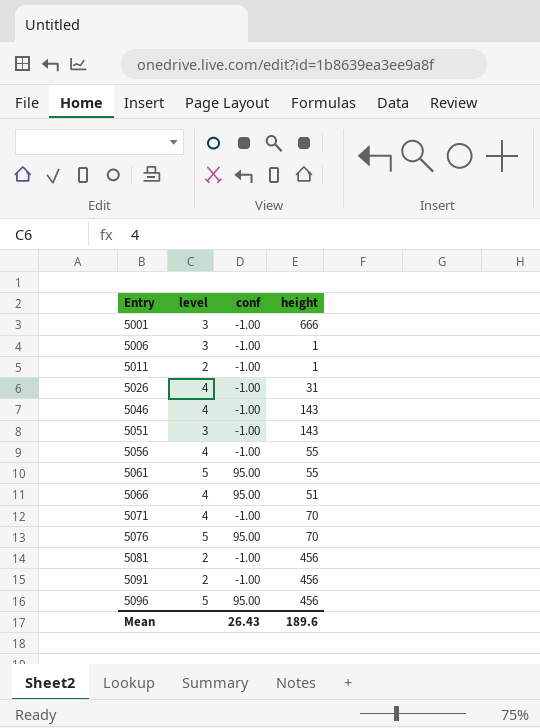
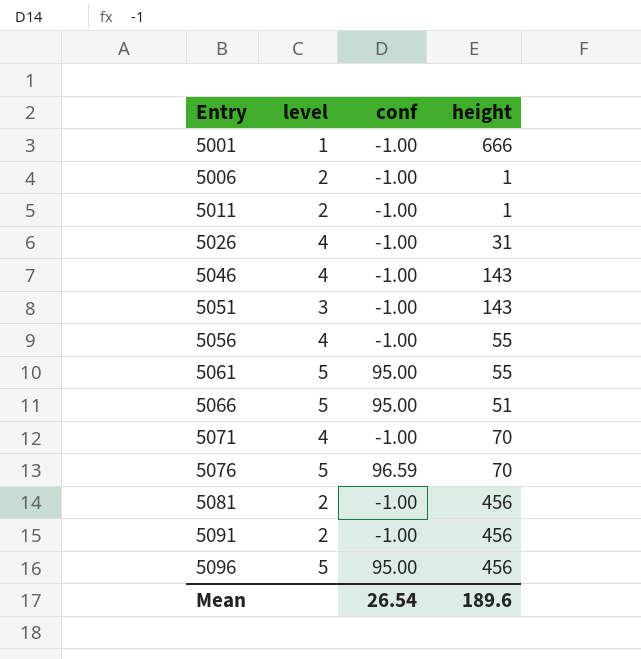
5001 | level: 3 -> 1
5006 | level: 3 -> 2
5066 | level: 4 -> 5
5076 | conf: 95.00 -> 96.59
Mean | conf: 26.43 -> 26.54

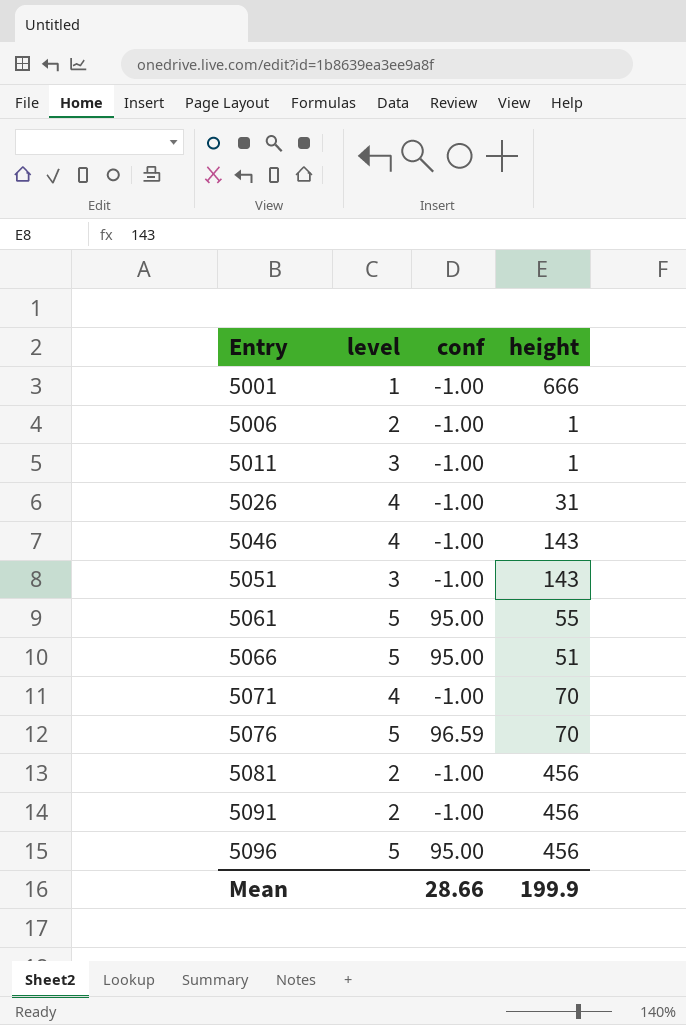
row 5056: 4 | -1.00 | 55 -> none
5011 | level: 2 -> 3
Mean | conf: 26.54 -> 28.66
Mean | height: 189.6 -> 199.9

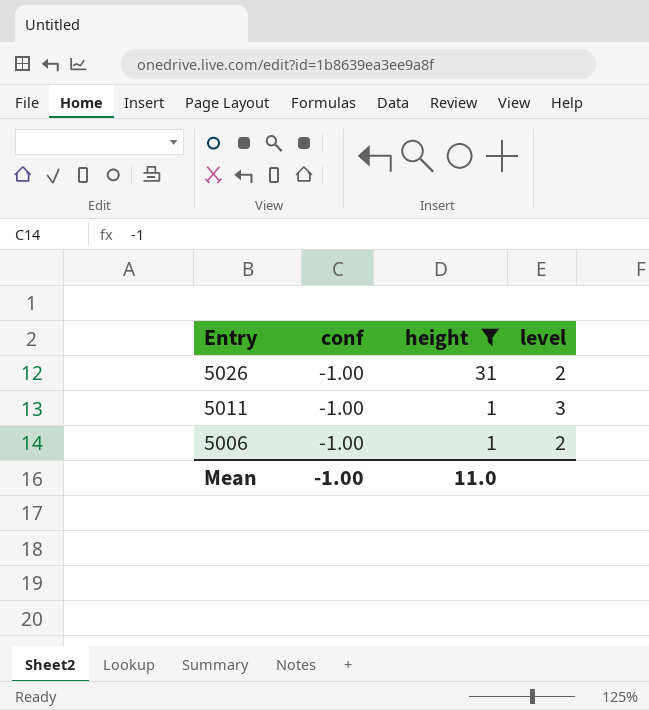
filter: none -> height <= 31
row order: Entry ascending -> Entry descending
column level | position: 2 -> 4
5026 | level: 4 -> 2
Mean | conf: 28.66 -> -1.00
Mean | height: 199.9 -> 11.0

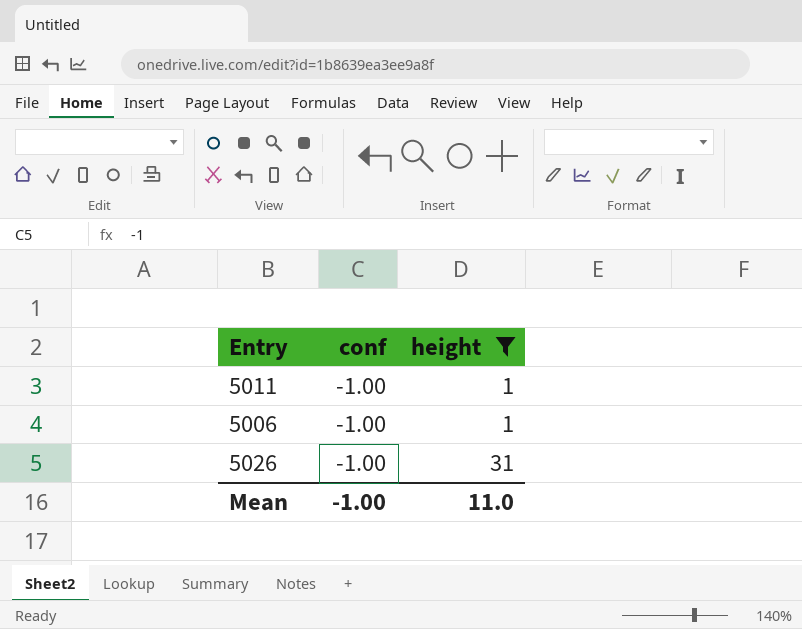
row order: Entry descending -> height ascending
column level | position: 4 -> none

